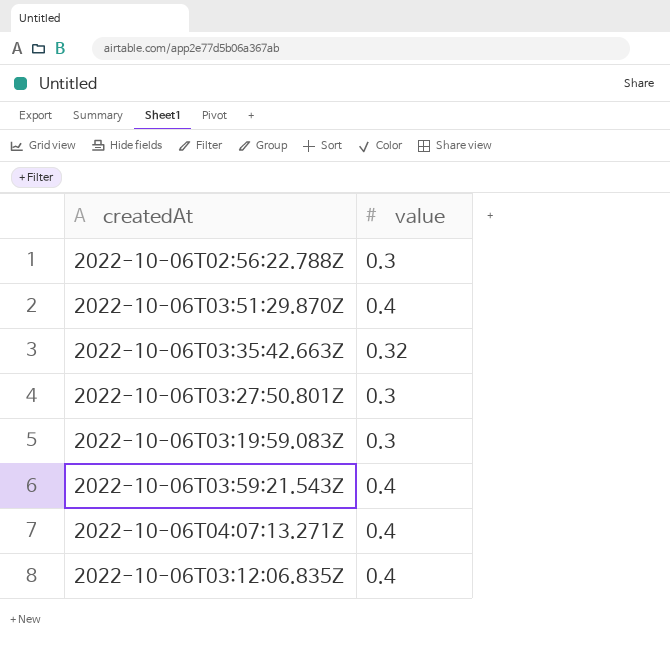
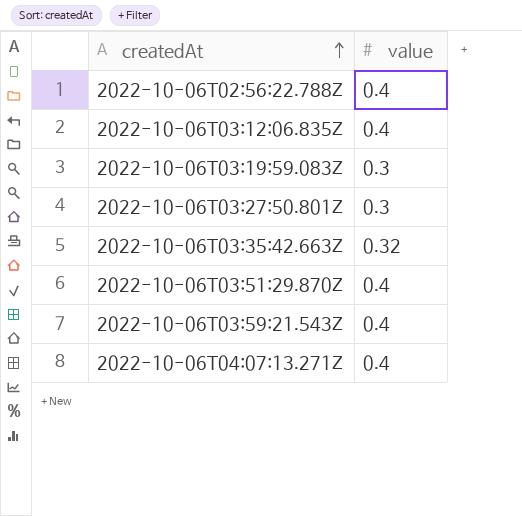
row order: none -> createdAt ascending
2022-10-06T02:56:22.788Z | value: 0.3 -> 0.4

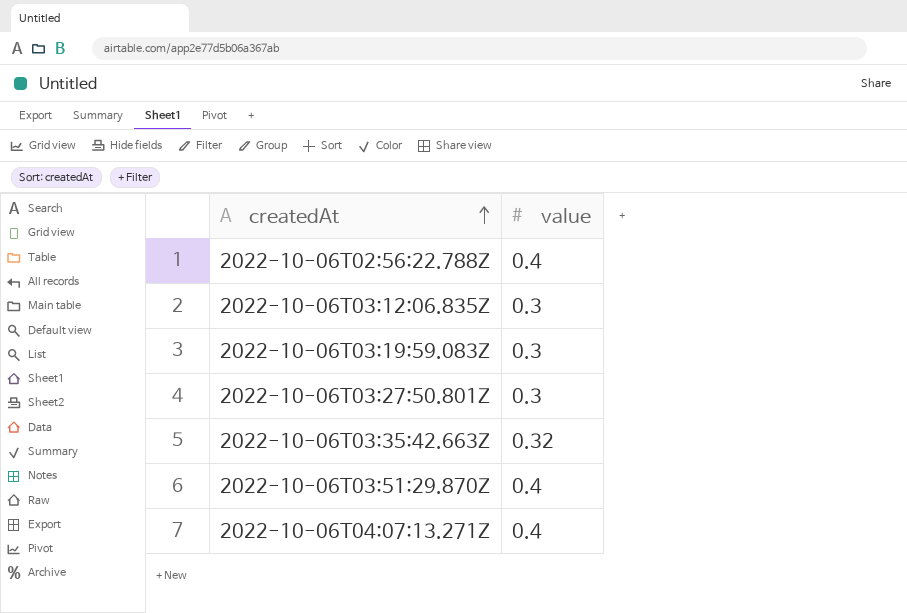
row 2022-10-06T03:59:21.543Z: 0.4 -> none
2022-10-06T03:12:06.835Z | value: 0.4 -> 0.3

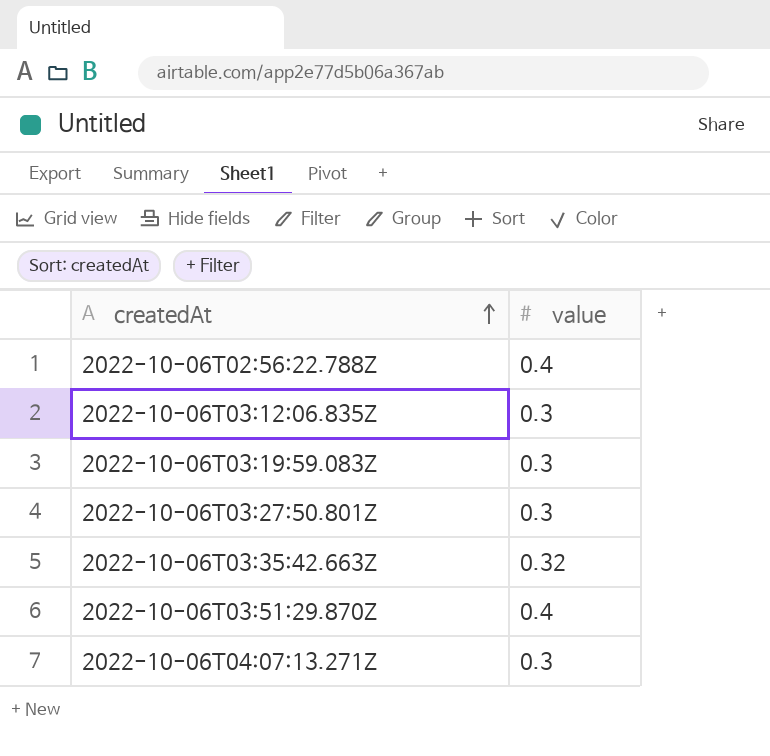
2022-10-06T04:07:13.271Z | value: 0.4 -> 0.3

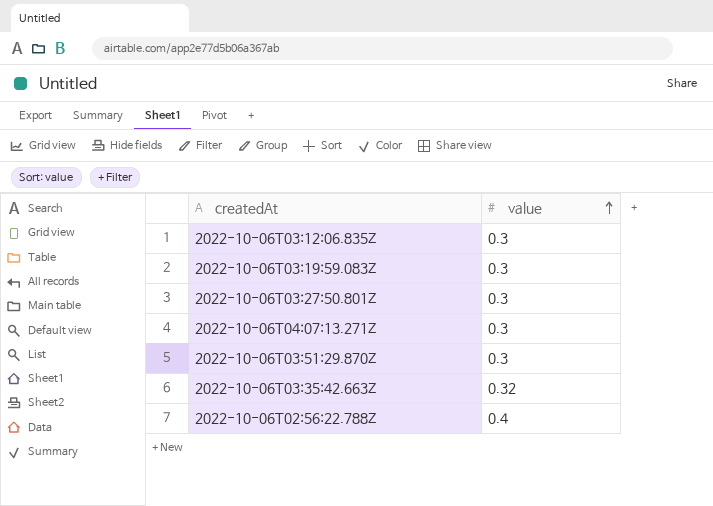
row order: createdAt ascending -> value ascending
2022-10-06T03:51:29.870Z | value: 0.4 -> 0.3

